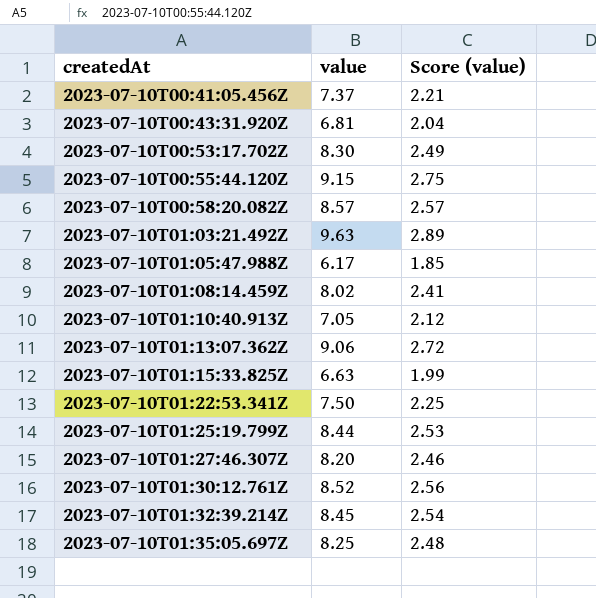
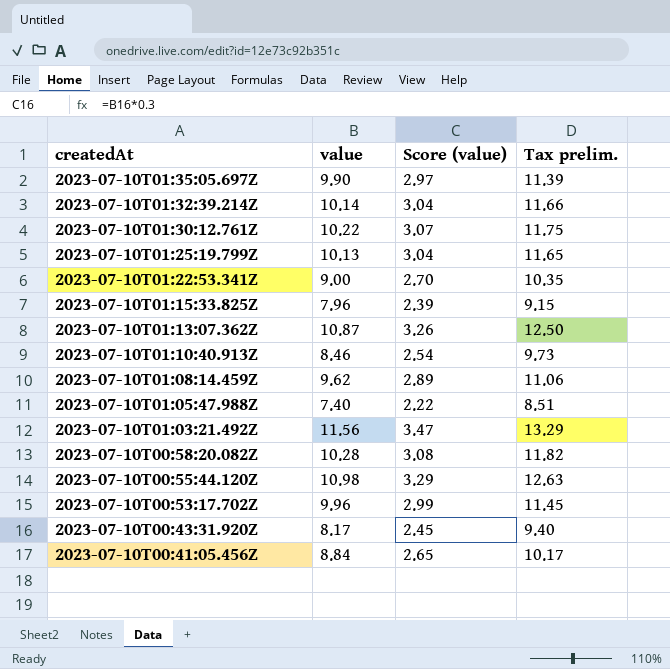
row order: createdAt ascending -> createdAt descending
column Tax prelim. | formula: none -> [value] * 1.15
row 2023-07-10T01:27:46.307Z: 8.20 | 2.46 -> none
2023-07-10T01:35:05.697Z | value: 8.25 -> 9.90
2023-07-10T01:35:05.697Z | Score (value): 2.48 -> 2.97
2023-07-10T01:32:39.214Z | value: 8.45 -> 10.14
2023-07-10T01:32:39.214Z | Score (value): 2.54 -> 3.04
2023-07-10T01:30:12.761Z | value: 8.52 -> 10.22
2023-07-10T01:30:12.761Z | Score (value): 2.56 -> 3.07
2023-07-10T01:25:19.799Z | value: 8.44 -> 10.13
2023-07-10T01:25:19.799Z | Score (value): 2.53 -> 3.04
2023-07-10T01:22:53.341Z | value: 7.50 -> 9.00
2023-07-10T01:22:53.341Z | Score (value): 2.25 -> 2.70
2023-07-10T01:15:33.825Z | value: 6.63 -> 7.96
2023-07-10T01:15:33.825Z | Score (value): 1.99 -> 2.39
2023-07-10T01:13:07.362Z | value: 9.06 -> 10.87
2023-07-10T01:13:07.362Z | Score (value): 2.72 -> 3.26
2023-07-10T01:10:40.913Z | value: 7.05 -> 8.46
2023-07-10T01:10:40.913Z | Score (value): 2.12 -> 2.54
2023-07-10T01:08:14.459Z | value: 8.02 -> 9.62
2023-07-10T01:08:14.459Z | Score (value): 2.41 -> 2.89
2023-07-10T01:05:47.988Z | value: 6.17 -> 7.40
2023-07-10T01:05:47.988Z | Score (value): 1.85 -> 2.22
2023-07-10T01:03:21.492Z | value: 9.63 -> 11.56
2023-07-10T01:03:21.492Z | Score (value): 2.89 -> 3.47
2023-07-10T00:58:20.082Z | value: 8.57 -> 10.28
2023-07-10T00:58:20.082Z | Score (value): 2.57 -> 3.08
2023-07-10T00:55:44.120Z | value: 9.15 -> 10.98
2023-07-10T00:55:44.120Z | Score (value): 2.75 -> 3.29
2023-07-10T00:53:17.702Z | value: 8.30 -> 9.96
2023-07-10T00:53:17.702Z | Score (value): 2.49 -> 2.99
2023-07-10T00:43:31.920Z | value: 6.81 -> 8.17
2023-07-10T00:43:31.920Z | Score (value): 2.04 -> 2.45
2023-07-10T00:41:05.456Z | value: 7.37 -> 8.84
2023-07-10T00:41:05.456Z | Score (value): 2.21 -> 2.65

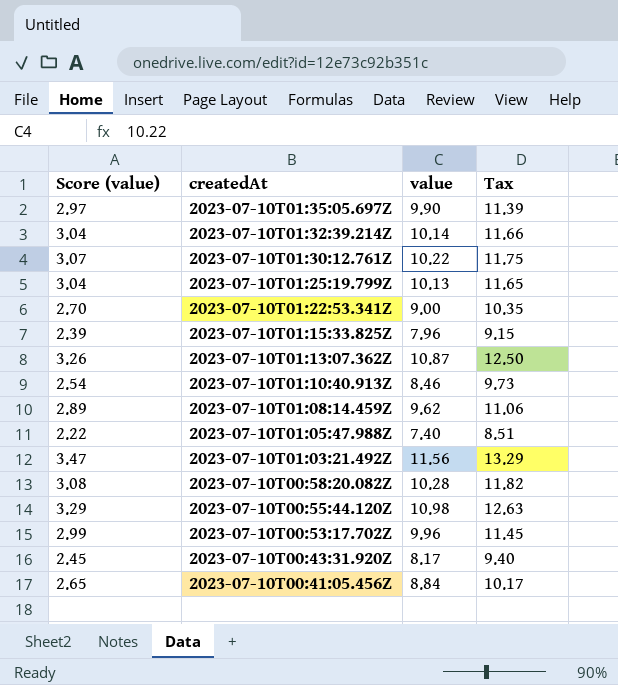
column Score (value) | position: 3 -> 1
column name: Tax prelim. -> Tax

